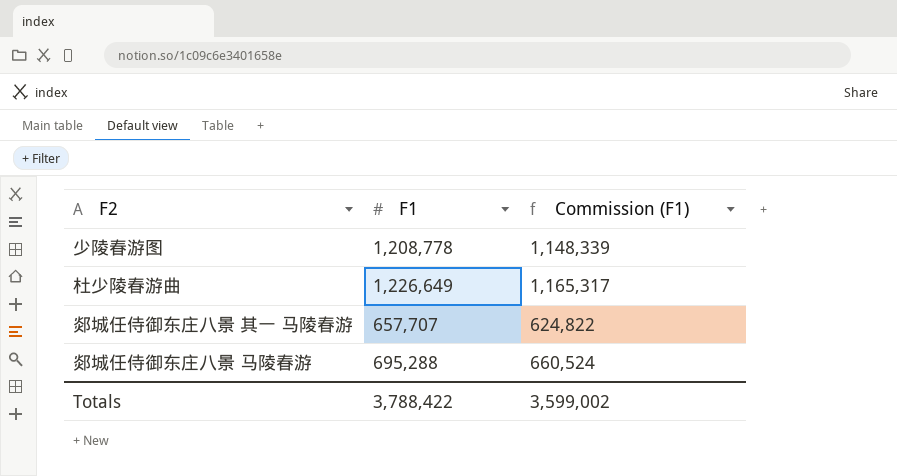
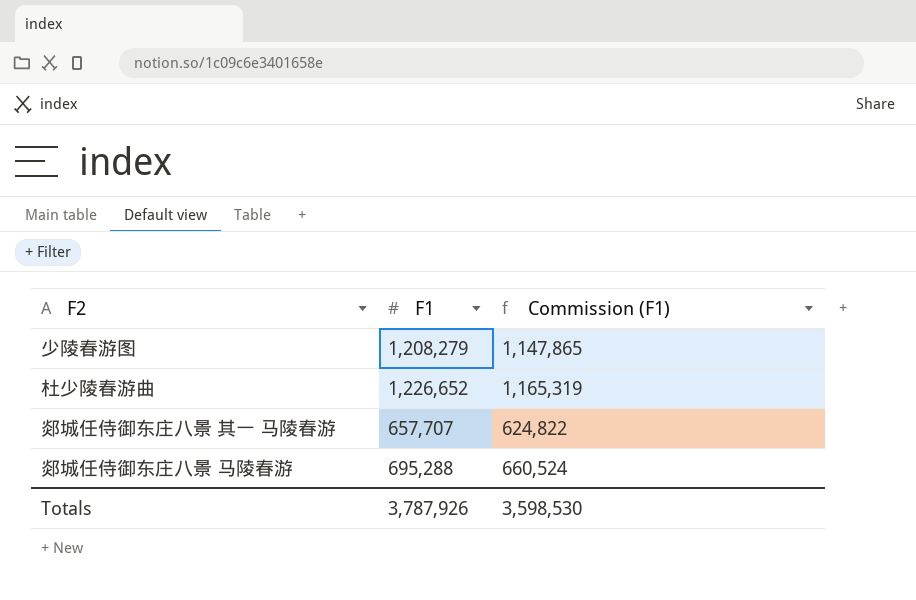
少陵春游图 | F1: 1,208,778 -> 1,208,279
少陵春游图 | Commission (F1): 1,148,339 -> 1,147,865
杜少陵春游曲 | F1: 1,226,649 -> 1,226,652
杜少陵春游曲 | Commission (F1): 1,165,317 -> 1,165,319
Totals | F1: 3,788,422 -> 3,787,926
Totals | Commission (F1): 3,599,002 -> 3,598,530

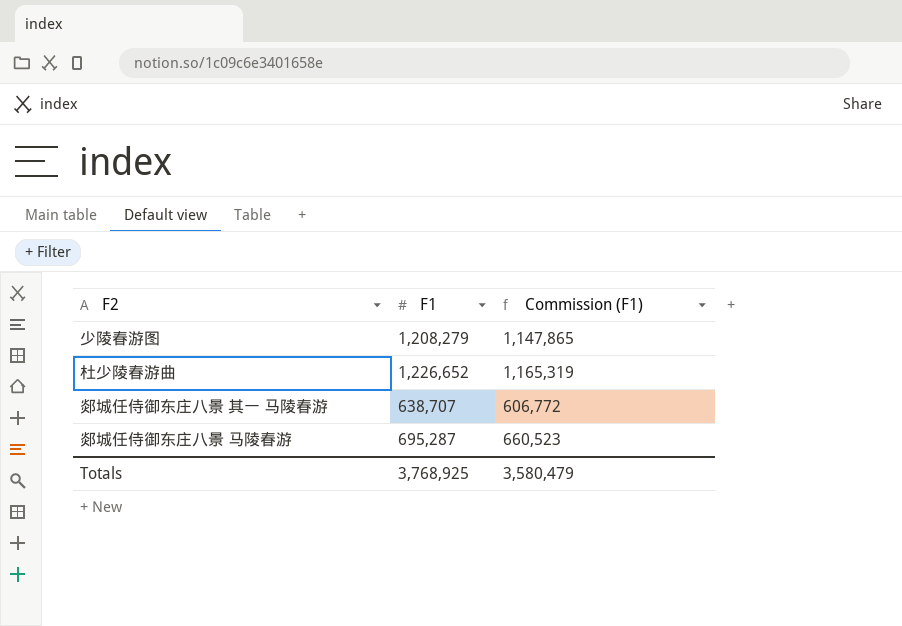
郯城任侍御东庄八景 其一 马陵春游 | F1: 657,707 -> 638,707
郯城任侍御东庄八景 其一 马陵春游 | Commission (F1): 624,822 -> 606,772
郯城任侍御东庄八景 马陵春游 | F1: 695,288 -> 695,287
郯城任侍御东庄八景 马陵春游 | Commission (F1): 660,524 -> 660,523
Totals | F1: 3,787,926 -> 3,768,925
Totals | Commission (F1): 3,598,530 -> 3,580,479

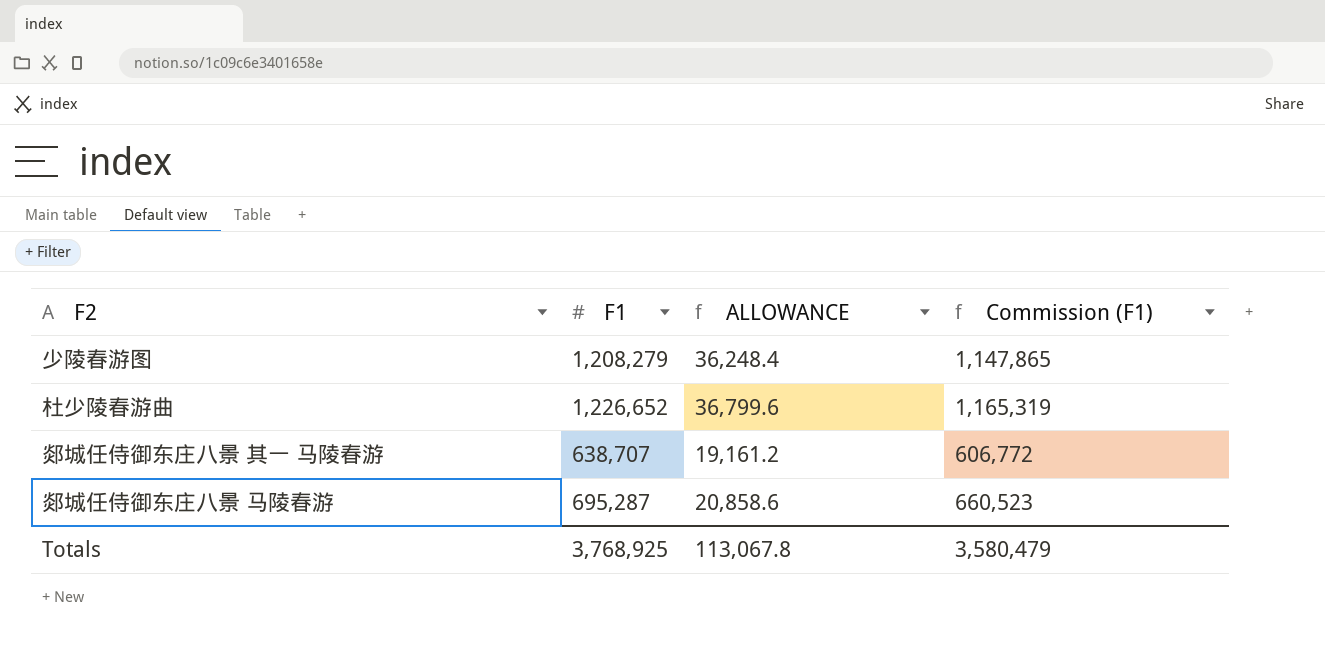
column ALLOWANCE | formula: none -> [F1] * 0.03

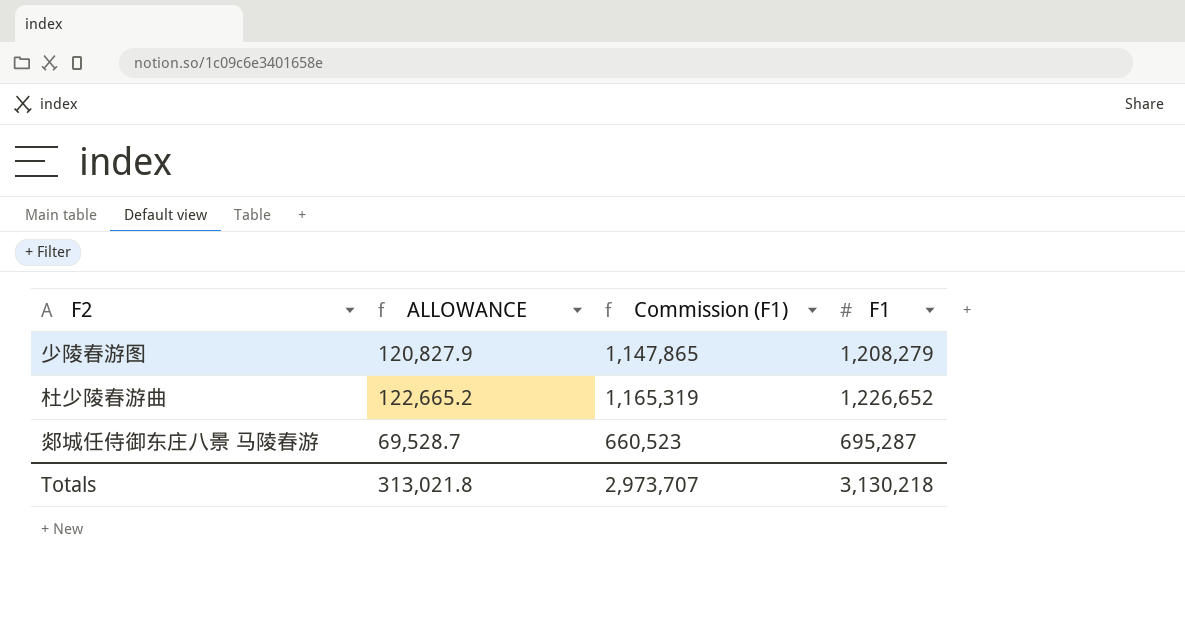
column ALLOWANCE | formula: [F1] * 0.03 -> [F1] * 0.1
column F1 | position: 2 -> 4
row 郯城任侍御东庄八景 其一 马陵春游: 638,707 | 19,161.2 | 606,772 -> none
Totals | ALLOWANCE: 113,067.8 -> 313,021.8
Totals | Commission (F1): 3,580,479 -> 2,973,707
Totals | F1: 3,768,925 -> 3,130,218

